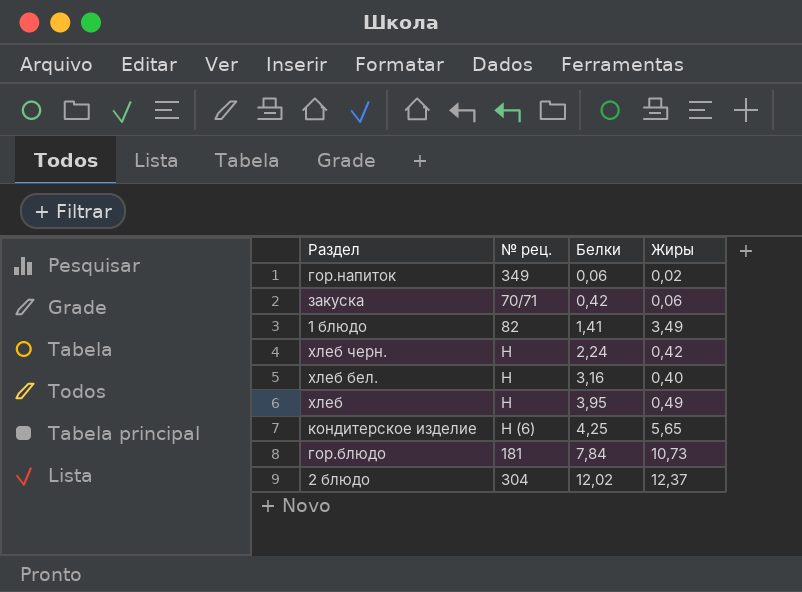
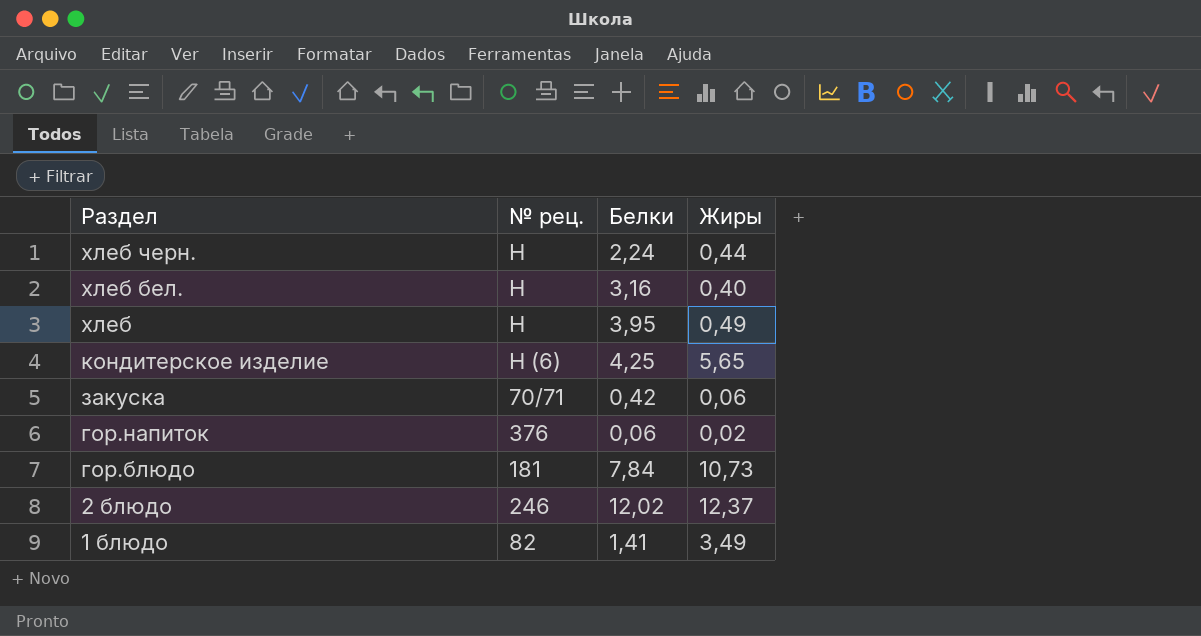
row order: Белки ascending -> Раздел descending
хлеб черн. | Жиры: 0,42 -> 0,44
гор.напиток | № рец.: 349 -> 376
2 блюдо | № рец.: 304 -> 246

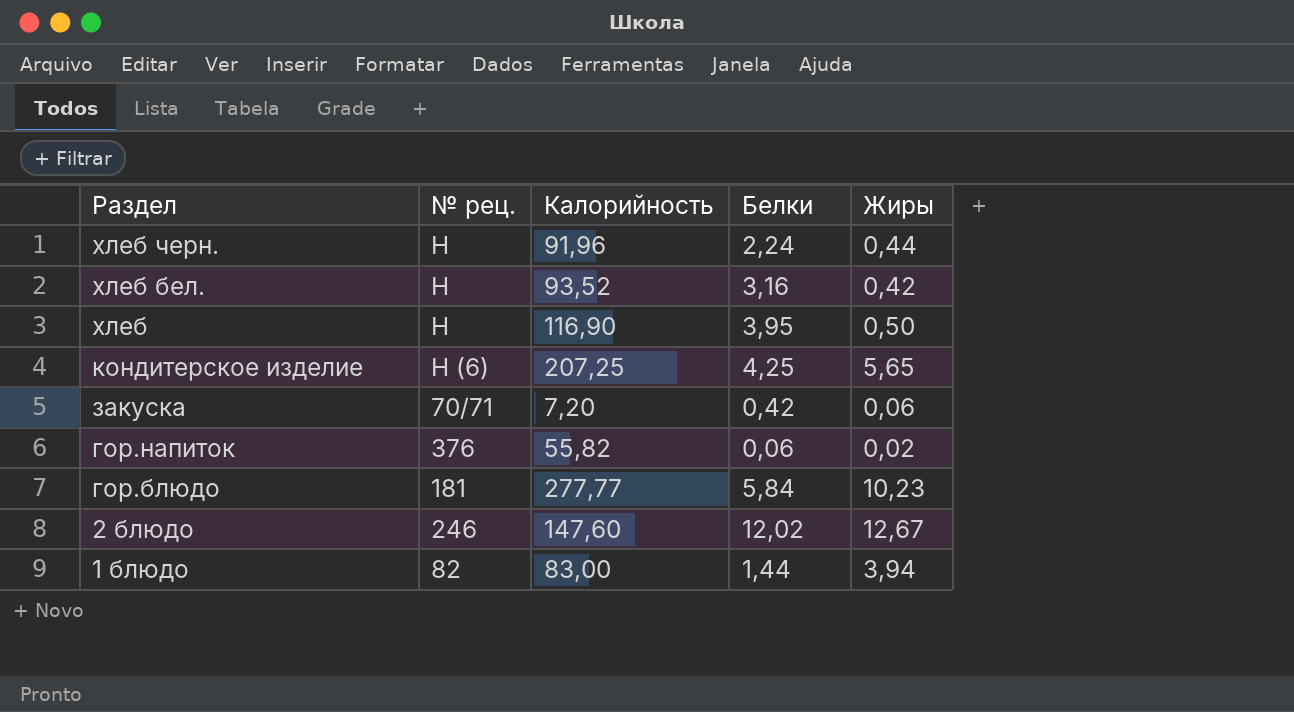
column Калорийность | position: none -> 3
хлеб бел. | Жиры: 0,40 -> 0,42
хлеб | Жиры: 0,49 -> 0,50
гор.блюдо | Белки: 7,84 -> 5,84
гор.блюдо | Жиры: 10,73 -> 10,23
2 блюдо | Жиры: 12,37 -> 12,67
1 блюдо | Белки: 1,41 -> 1,44
1 блюдо | Жиры: 3,49 -> 3,94

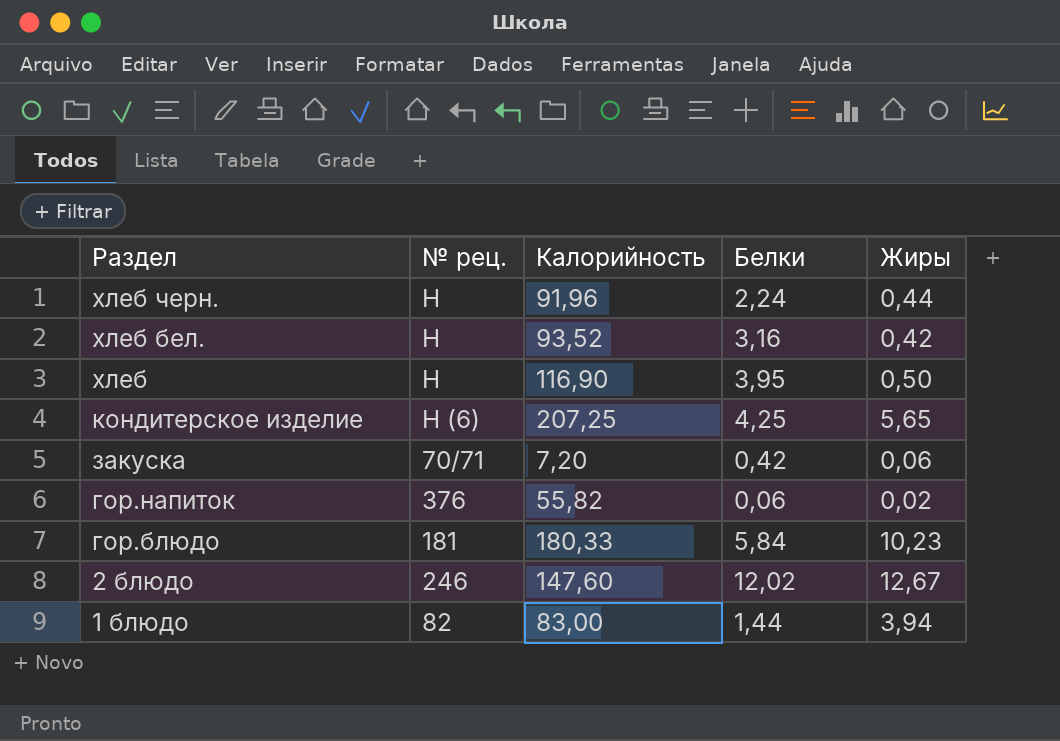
гор.блюдо | Калорийность: 277,77 -> 180,33

